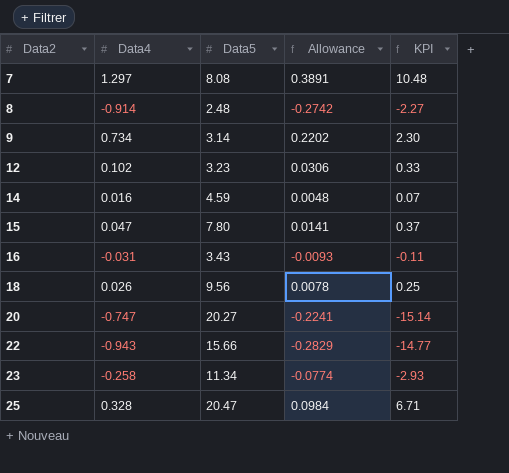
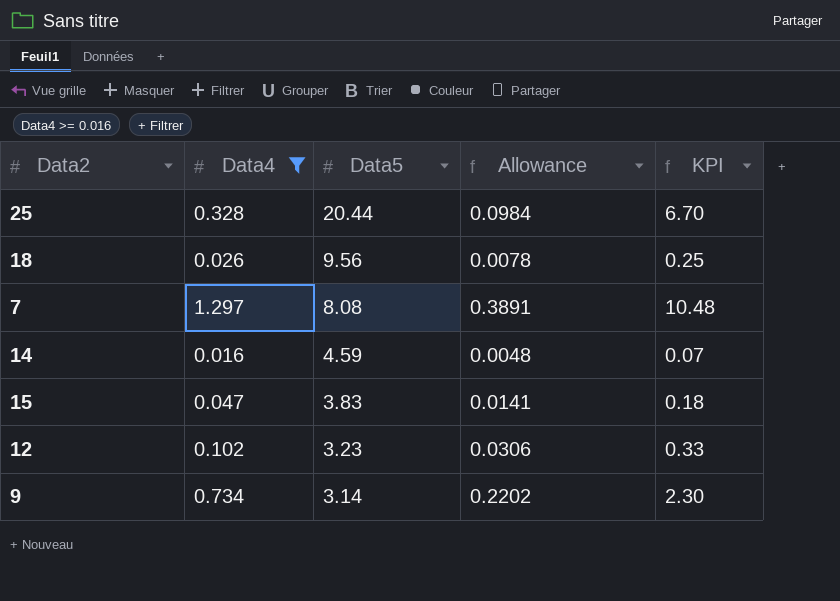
filter: none -> Data4 >= 0.016
row order: Data2 ascending -> Data5 descending
25 | Data5: 20.47 -> 20.44
25 | KPI: 6.71 -> 6.70
15 | Data5: 7.80 -> 3.83
15 | KPI: 0.37 -> 0.18

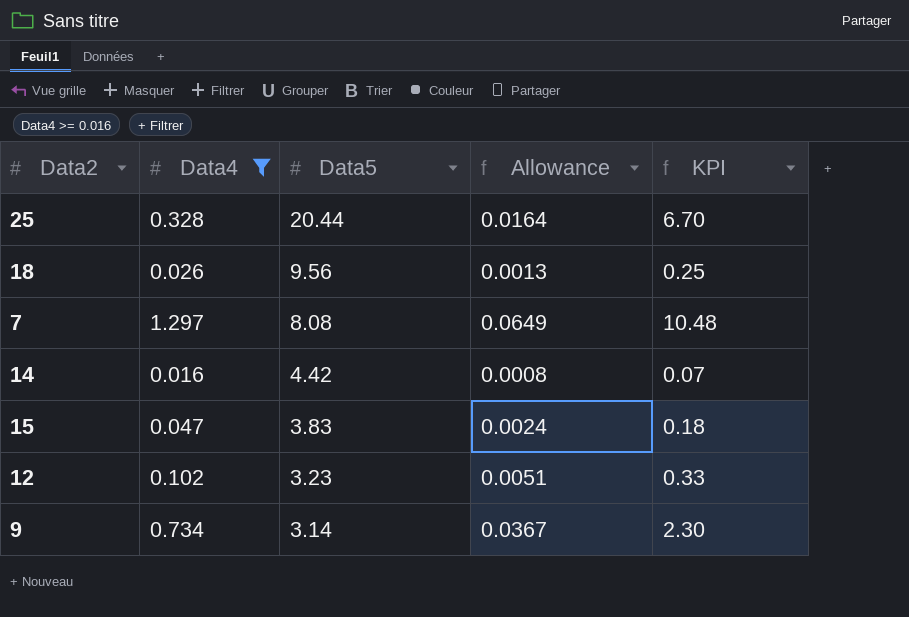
column Allowance | formula: [Data4] * 0.3 -> [Data4] * 0.05
14 | Data5: 4.59 -> 4.42

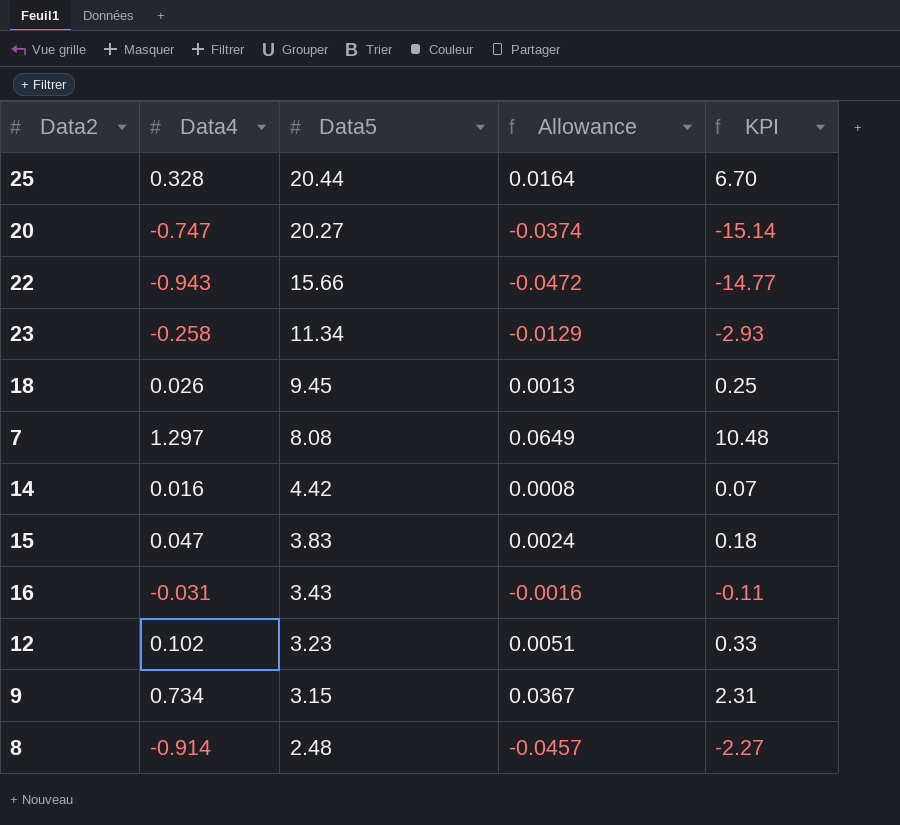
filter: Data4 >= 0.016 -> none
18 | Data5: 9.56 -> 9.45
9 | Data5: 3.14 -> 3.15
9 | KPI: 2.30 -> 2.31

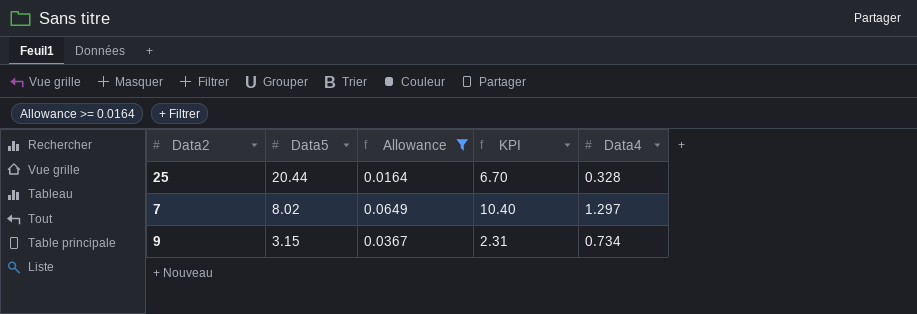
filter: none -> Allowance >= 0.0164
column Data4 | position: 2 -> 5
7 | Data5: 8.08 -> 8.02
7 | KPI: 10.48 -> 10.40

